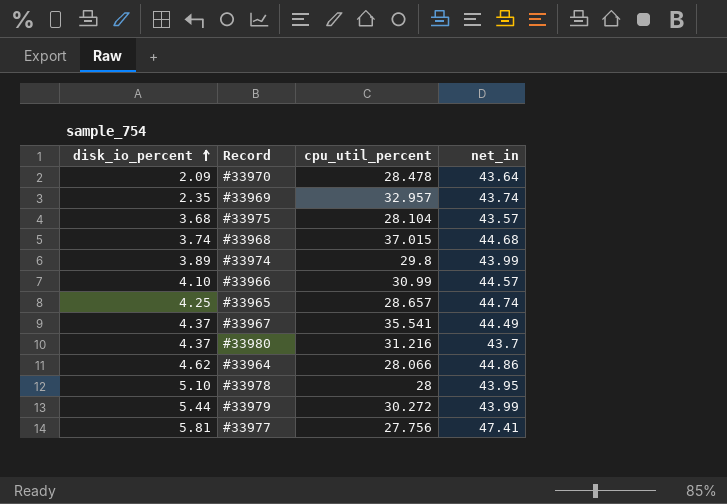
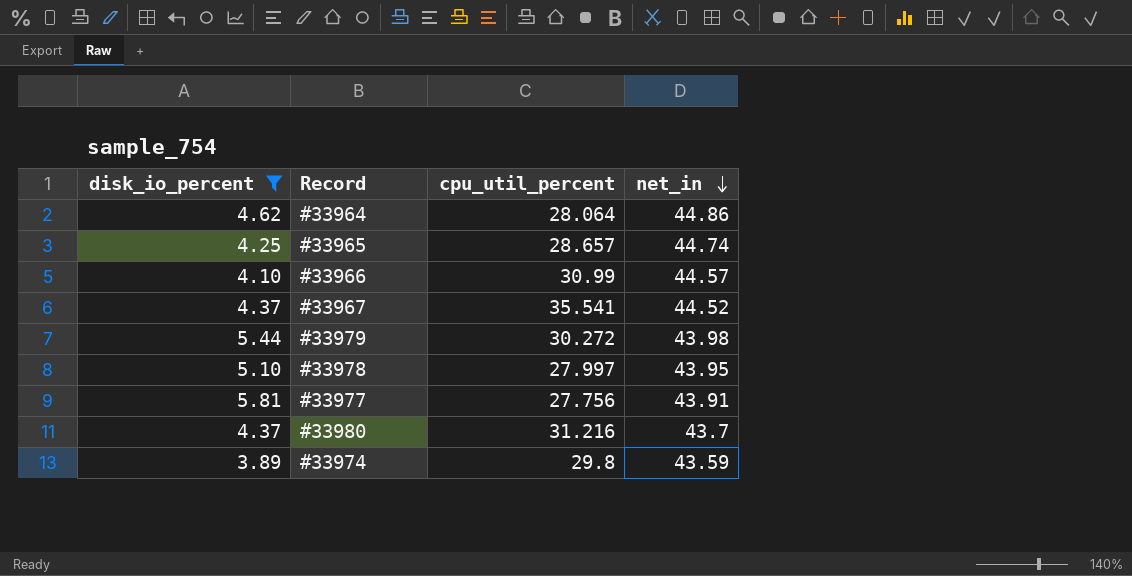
filter: none -> disk_io_percent >= 3.89
row order: disk_io_percent ascending -> net_in descending
#33964 | cpu_util_percent: 28.066 -> 28.064
#33967 | net_in: 44.49 -> 44.52
#33979 | net_in: 43.99 -> 43.98
#33978 | cpu_util_percent: 28 -> 27.997
#33977 | net_in: 47.41 -> 43.91
#33974 | net_in: 43.99 -> 43.59

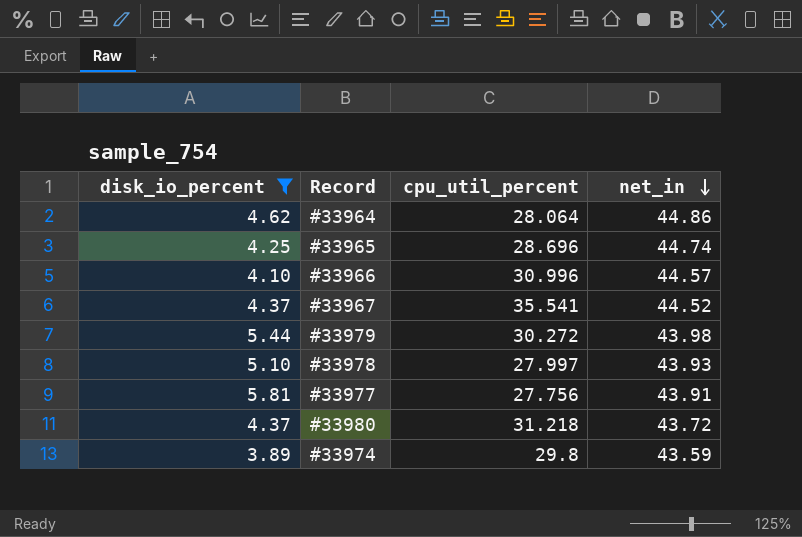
#33965 | cpu_util_percent: 28.657 -> 28.696
#33966 | cpu_util_percent: 30.99 -> 30.996
#33978 | net_in: 43.95 -> 43.93
#33980 | cpu_util_percent: 31.216 -> 31.218
#33980 | net_in: 43.7 -> 43.72

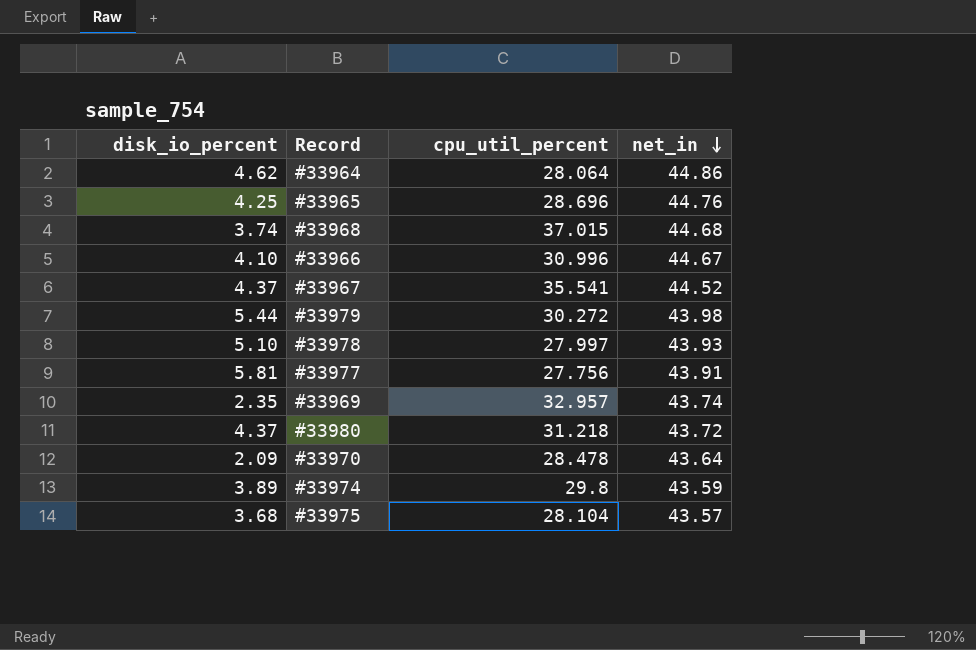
filter: disk_io_percent >= 3.89 -> none
#33965 | net_in: 44.74 -> 44.76
#33966 | net_in: 44.57 -> 44.67

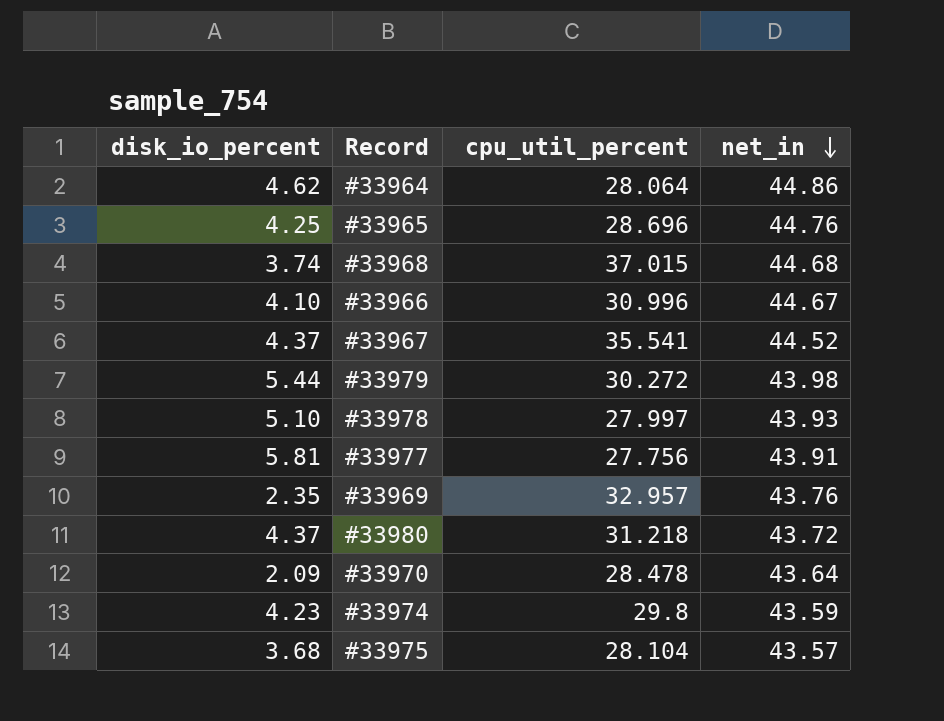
#33969 | net_in: 43.74 -> 43.76
#33974 | disk_io_percent: 3.89 -> 4.23

